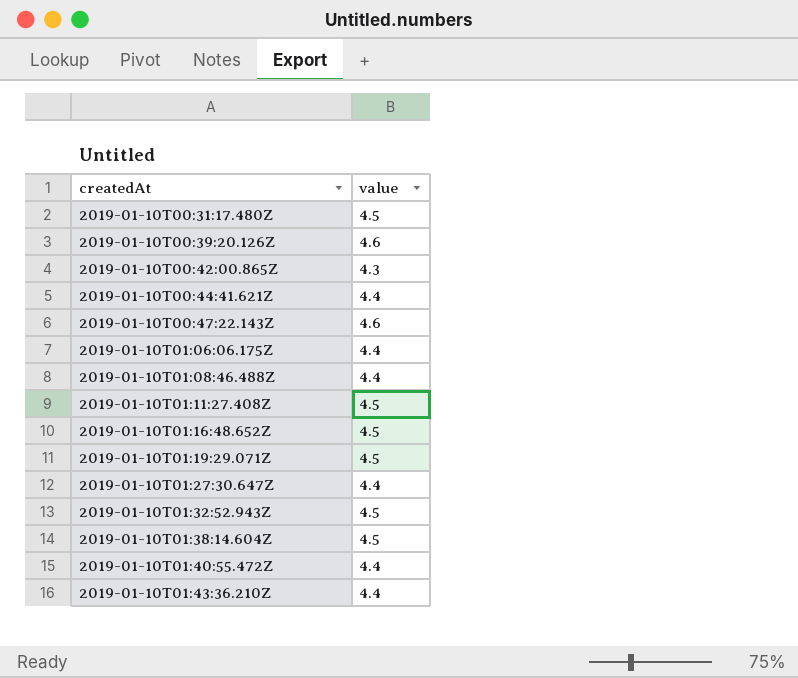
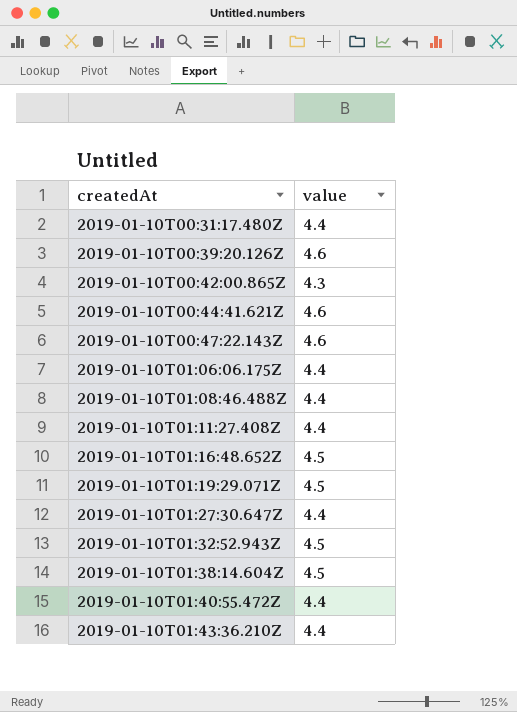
2019-01-10T00:31:17.480Z | value: 4.5 -> 4.4
2019-01-10T00:44:41.621Z | value: 4.4 -> 4.6
2019-01-10T01:11:27.408Z | value: 4.5 -> 4.4

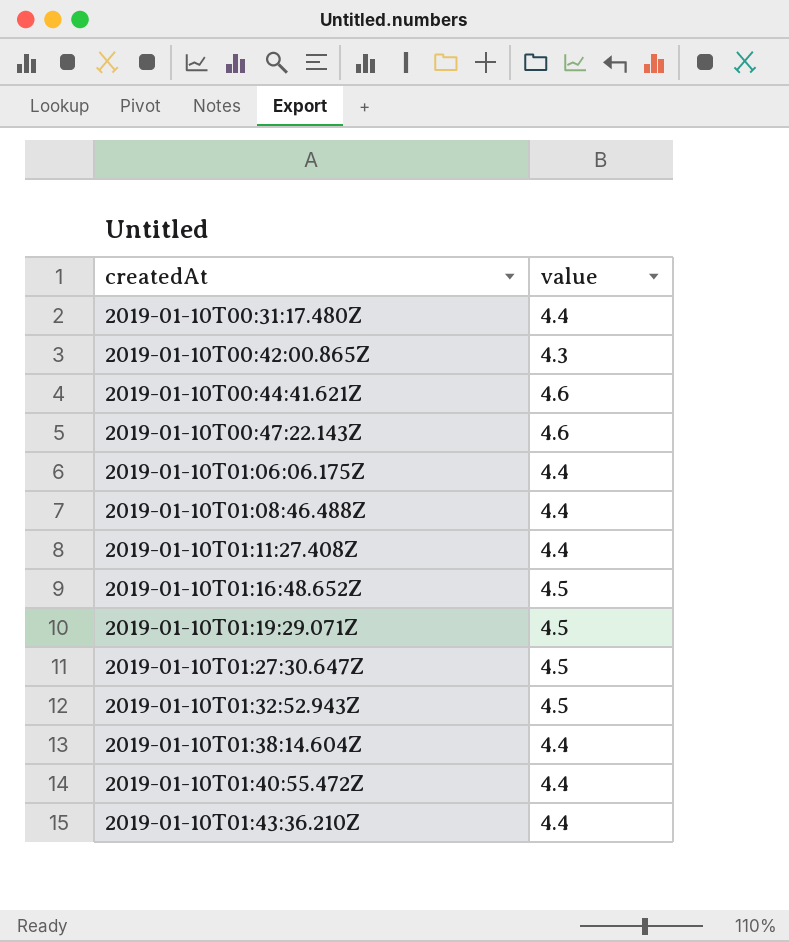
row 2019-01-10T00:39:20.126Z: 4.6 -> none
2019-01-10T01:27:30.647Z | value: 4.4 -> 4.5
2019-01-10T01:38:14.604Z | value: 4.5 -> 4.4

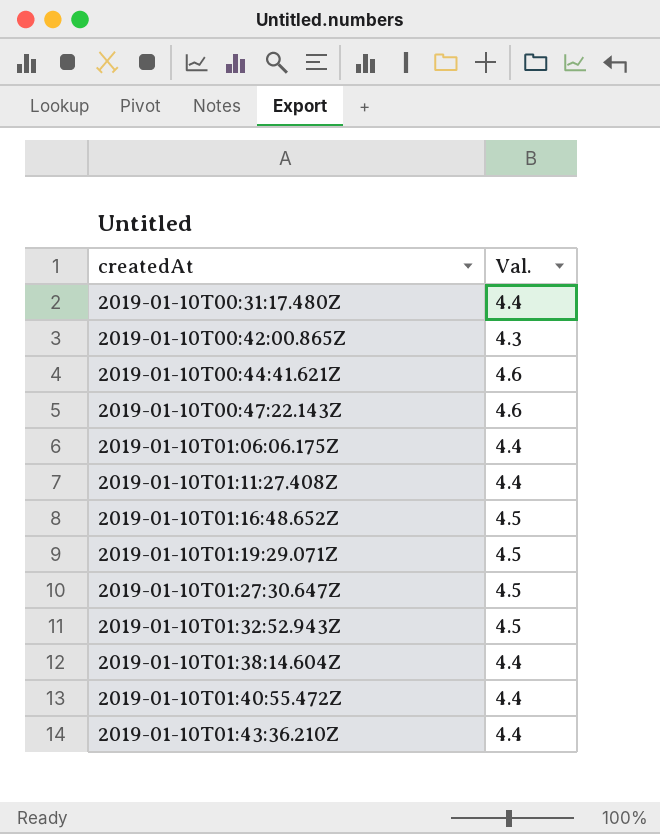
column name: value -> Val.
row 2019-01-10T01:08:46.488Z: 4.4 -> none

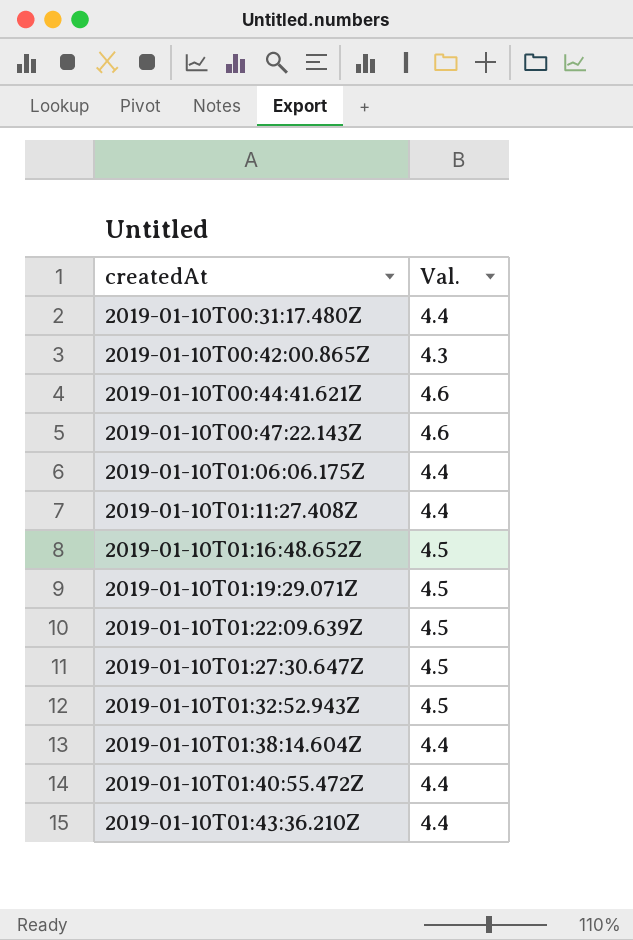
row 2019-01-10T01:22:09.639Z: none -> 4.5

